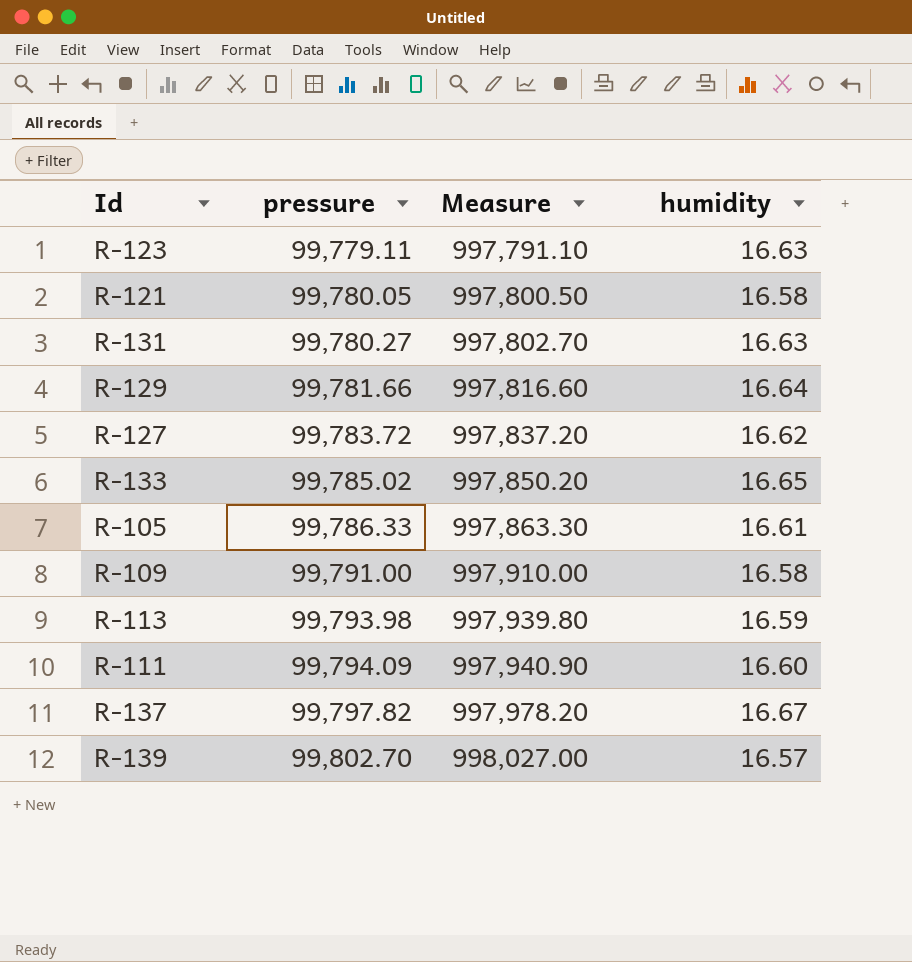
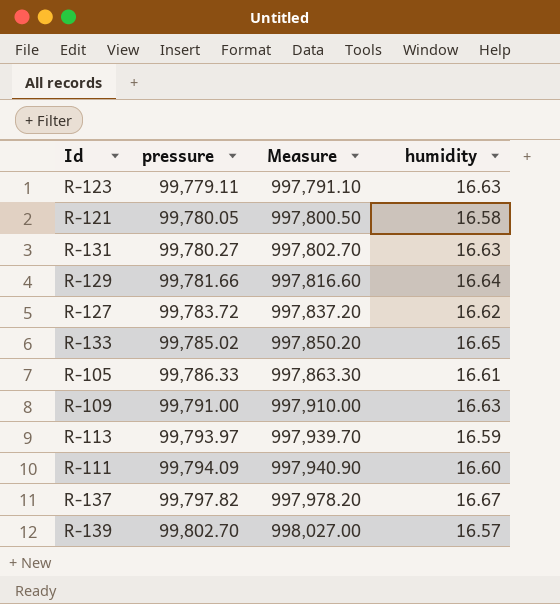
R-109 | humidity: 16.58 -> 16.63
R-113 | pressure: 99,793.98 -> 99,793.97
R-113 | Measure: 997,939.80 -> 997,939.70

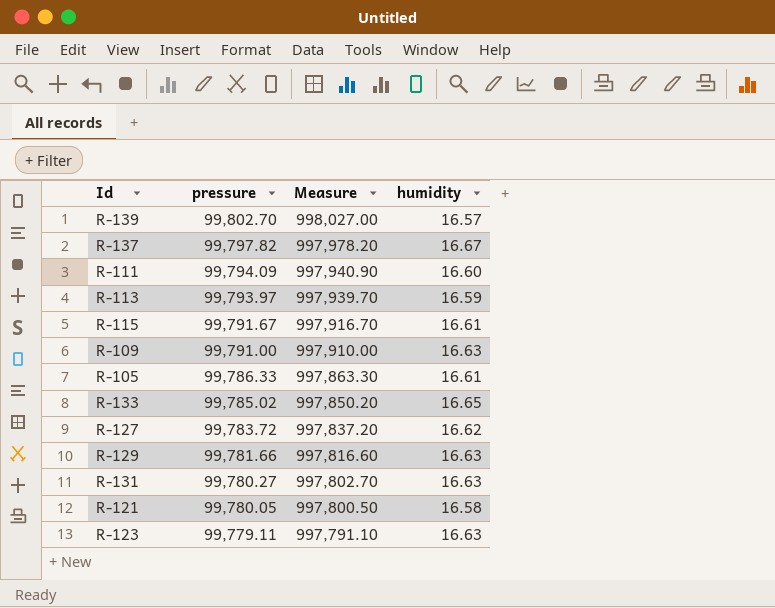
row order: pressure ascending -> pressure descending
row R-115: none -> 99,791.67 | 997,916.70 | 16.61
R-129 | humidity: 16.64 -> 16.63

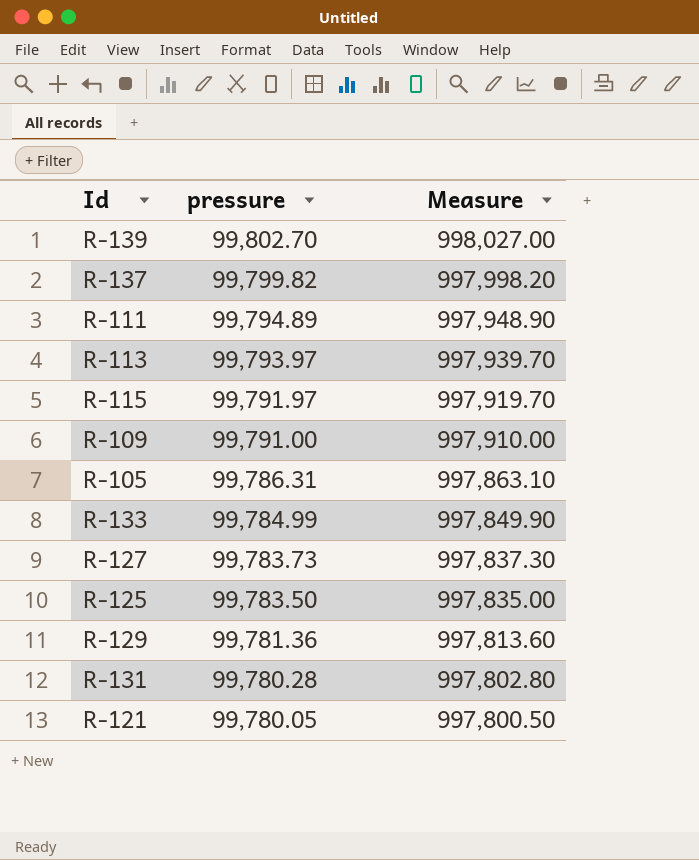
column humidity | position: 4 -> none
row R-123: 99,779.11 | 997,791.10 | 16.63 -> none
R-137 | pressure: 99,797.82 -> 99,799.82
R-137 | Measure: 997,978.20 -> 997,998.20
R-111 | pressure: 99,794.09 -> 99,794.89
R-111 | Measure: 997,940.90 -> 997,948.90
R-115 | pressure: 99,791.67 -> 99,791.97
R-115 | Measure: 997,916.70 -> 997,919.70
R-105 | pressure: 99,786.33 -> 99,786.31
R-105 | Measure: 997,863.30 -> 997,863.10
R-133 | pressure: 99,785.02 -> 99,784.99
R-133 | Measure: 997,850.20 -> 997,849.90
R-127 | pressure: 99,783.72 -> 99,783.73
R-127 | Measure: 997,837.20 -> 997,837.30
row R-125: none -> 99,783.50 | 997,835.00
R-129 | pressure: 99,781.66 -> 99,781.36
R-129 | Measure: 997,816.60 -> 997,813.60
R-131 | pressure: 99,780.27 -> 99,780.28
R-131 | Measure: 997,802.70 -> 997,802.80

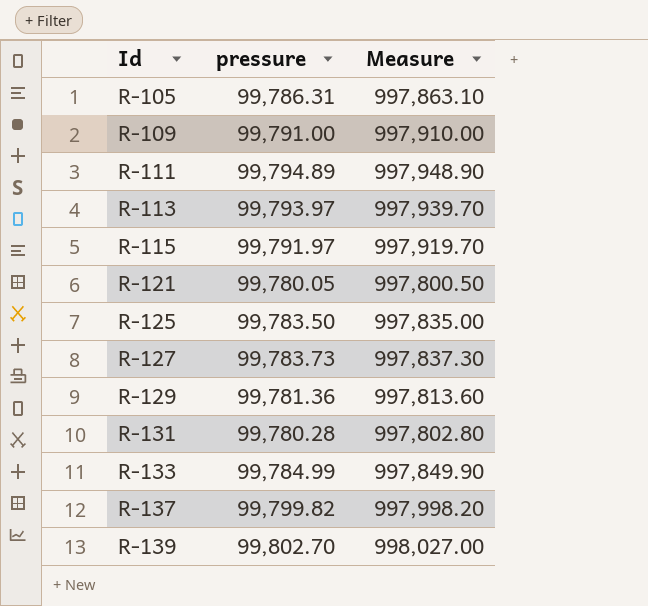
row order: pressure descending -> Id ascending

